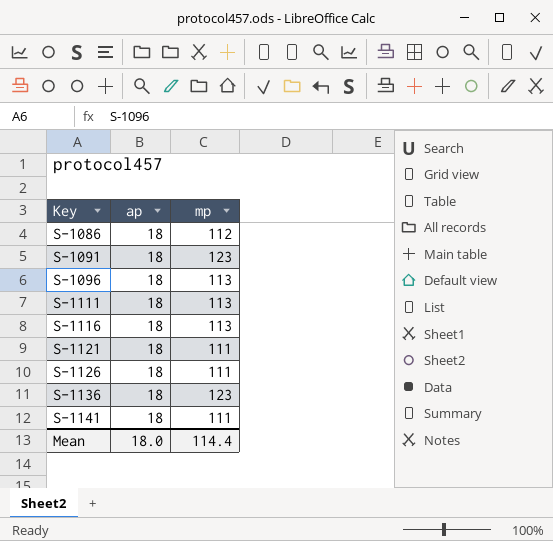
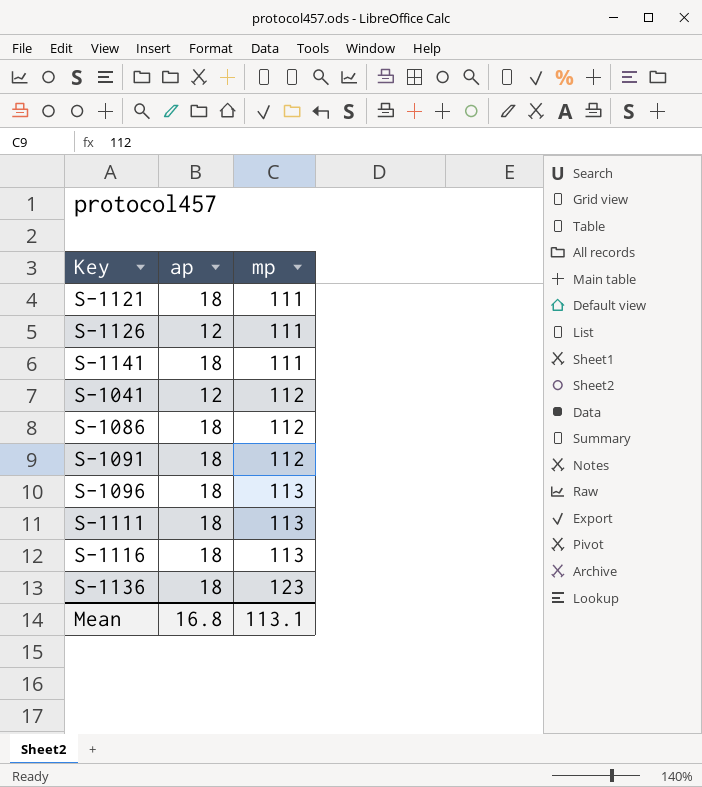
row order: Key ascending -> mp ascending
S-1126 | ap: 18 -> 12
row S-1041: none -> 12 | 112
S-1091 | mp: 123 -> 112
Mean | ap: 18.0 -> 16.8
Mean | mp: 114.4 -> 113.1

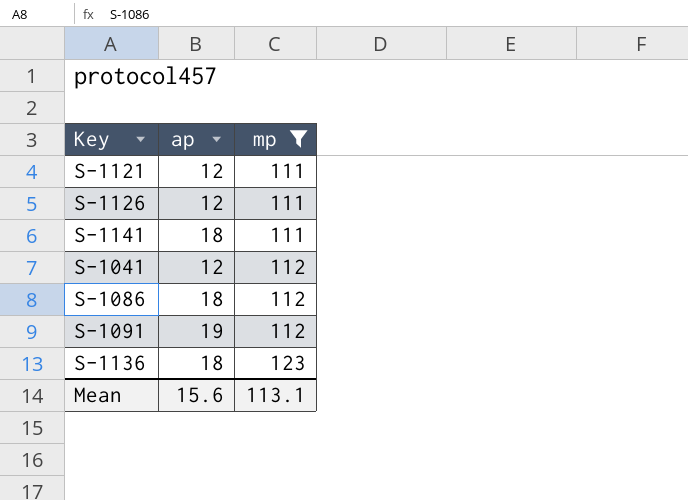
filter: none -> mp != 113
S-1121 | ap: 18 -> 12
S-1091 | ap: 18 -> 19
Mean | ap: 16.8 -> 15.6

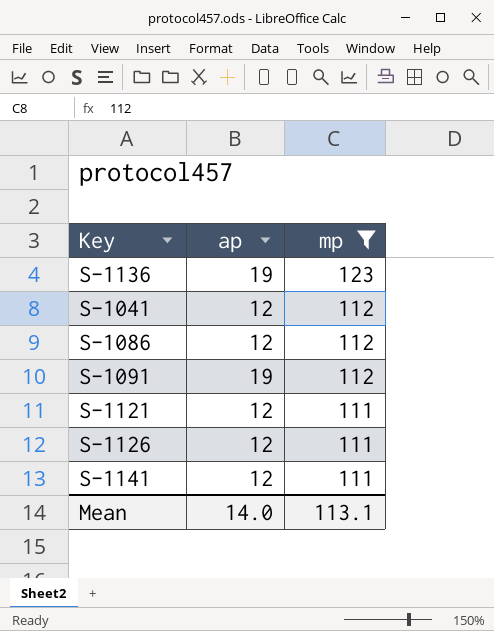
row order: mp ascending -> mp descending
S-1136 | ap: 18 -> 19
S-1086 | ap: 18 -> 12
S-1141 | ap: 18 -> 12
Mean | ap: 15.6 -> 14.0

